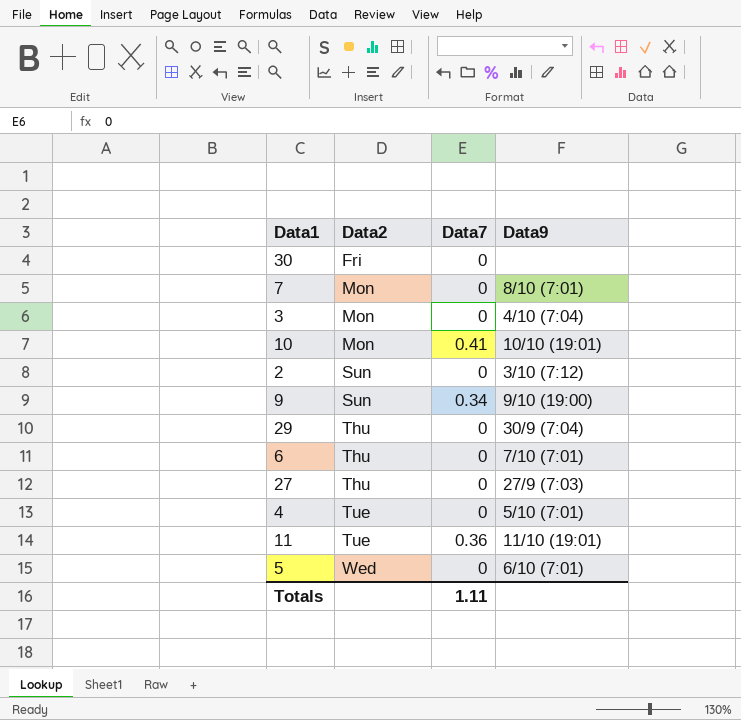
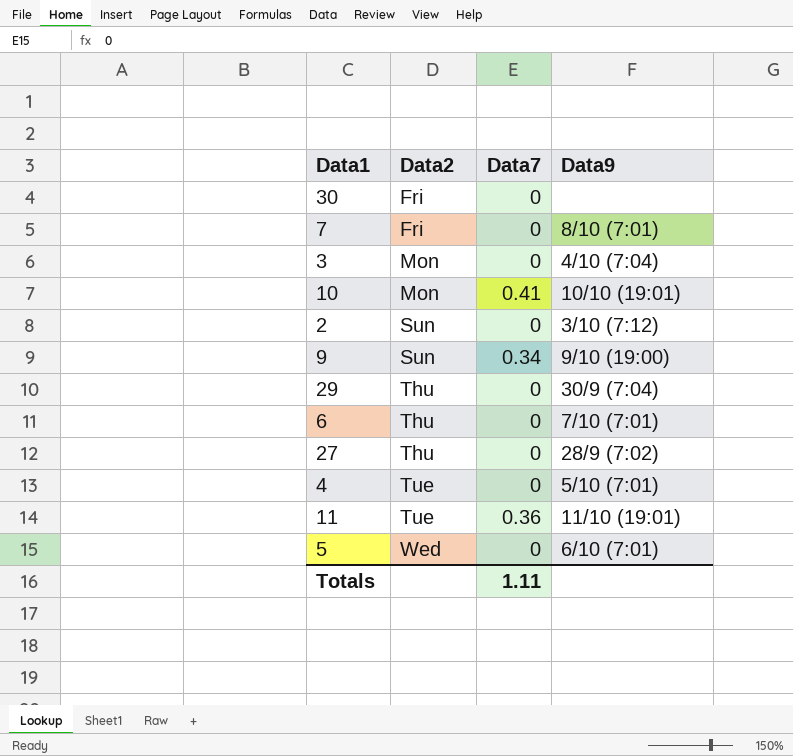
7 | Data2: Mon -> Fri
27 | Data9: 27/9 (7:03) -> 28/9 (7:02)

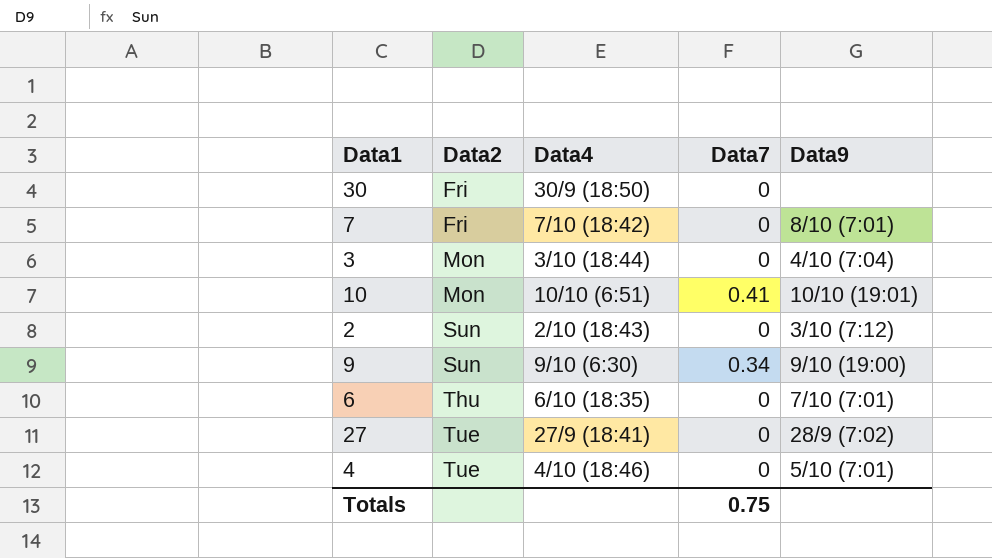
column Data4 | position: none -> 3
row 29: Thu | 0 | 30/9 (7:04) -> none
row 11: Tue | 0.36 | 11/10 (19:01) -> none
row 5: Wed | 0 | 6/10 (7:01) -> none
27 | Data2: Thu -> Tue
Totals | Data7: 1.11 -> 0.75

